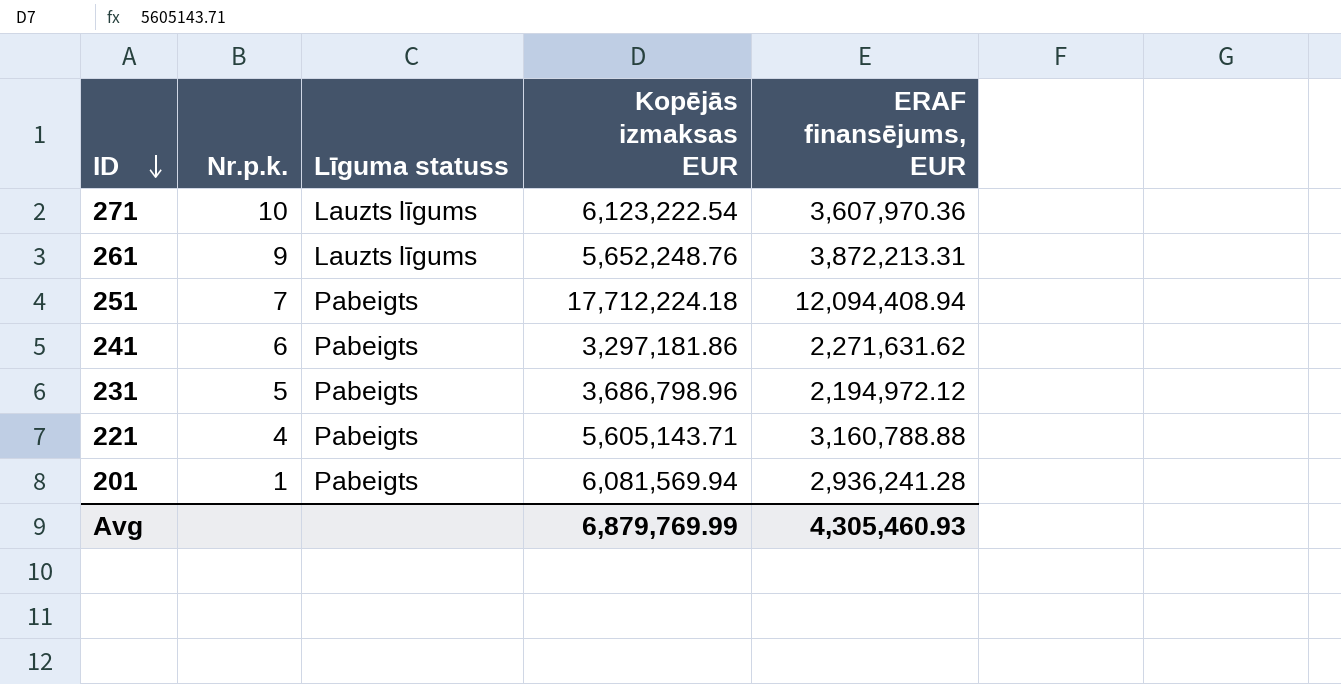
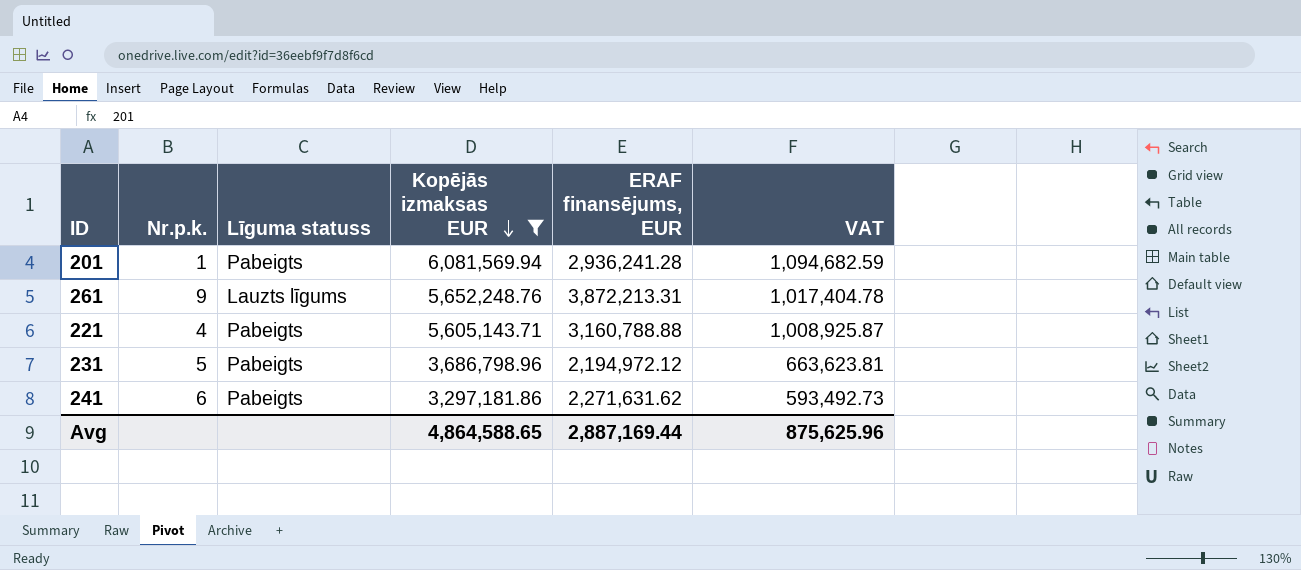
filter: none -> Kopējās izmaksas EUR <= 6,081,569.94
row order: ID descending -> Kopējās izmaksas EUR descending
column VAT | formula: none -> [Kopējās izmaksas EUR] * 0.18
Avg | Kopējās izmaksas EUR: 6,879,769.99 -> 4,864,588.65
Avg | ERAF finansējums, EUR: 4,305,460.93 -> 2,887,169.44

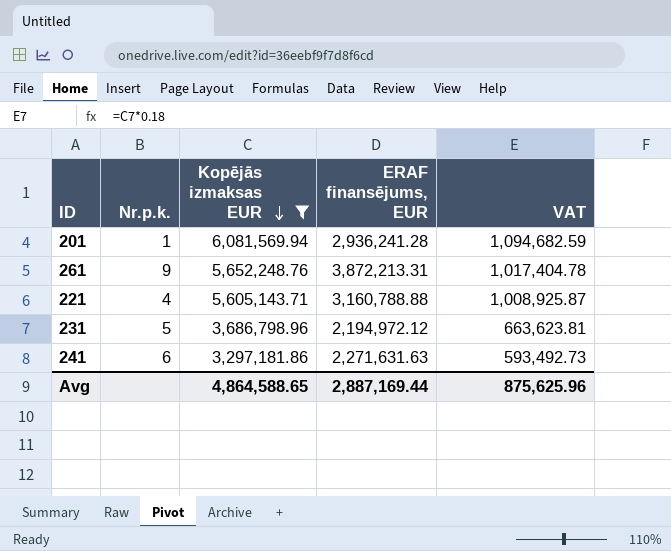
column Līguma statuss | position: 3 -> none
241 | ERAF finansējums, EUR: 2,271,631.62 -> 2,271,631.63

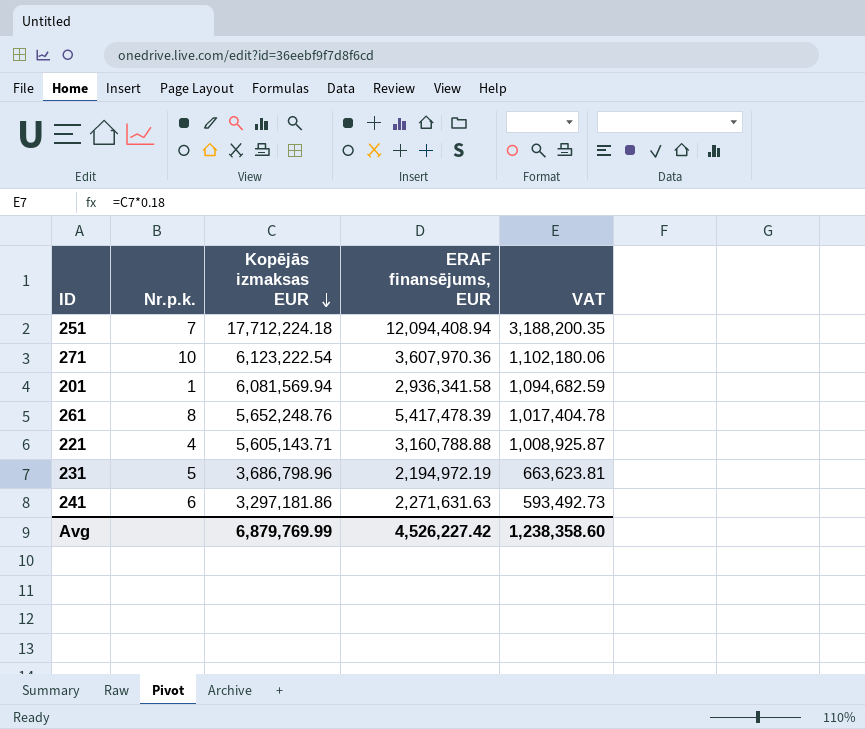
filter: Kopējās izmaksas EUR <= 6,081,569.94 -> none
201 | ERAF finansējums, EUR: 2,936,241.28 -> 2,936,341.58
261 | Nr.p.k.: 9 -> 8
261 | ERAF finansējums, EUR: 3,872,213.31 -> 5,417,478.39
231 | ERAF finansējums, EUR: 2,194,972.12 -> 2,194,972.19
Avg | Kopējās izmaksas EUR: 4,864,588.65 -> 6,879,769.99
Avg | ERAF finansējums, EUR: 2,887,169.44 -> 4,526,227.42
Avg | VAT: 875,625.96 -> 1,238,358.60

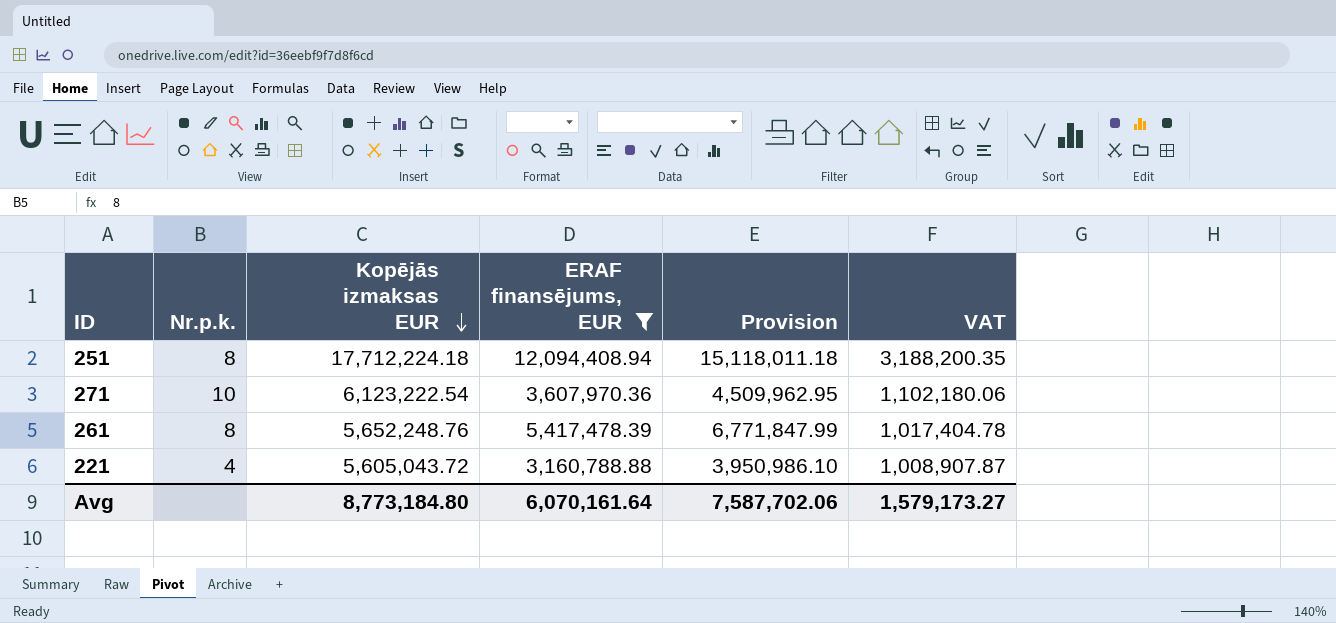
filter: none -> ERAF finansējums, EUR >= 3,160,788.88
column Provision | formula: none -> [ERAF finansējums, EUR] * 1.25
251 | Nr.p.k.: 7 -> 8
221 | Kopējās izmaksas EUR: 5,605,143.71 -> 5,605,043.72
221 | VAT: 1,008,925.87 -> 1,008,907.87
Avg | Kopējās izmaksas EUR: 6,879,769.99 -> 8,773,184.80
Avg | ERAF finansējums, EUR: 4,526,227.42 -> 6,070,161.64
Avg | VAT: 1,238,358.60 -> 1,579,173.27

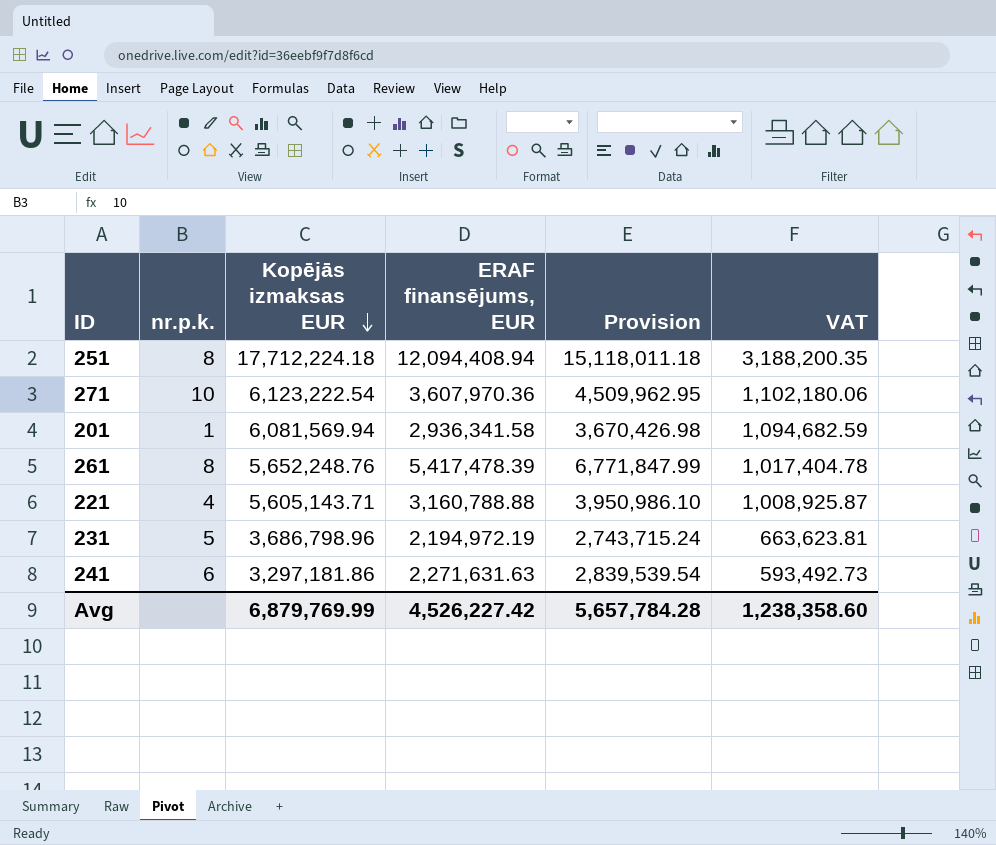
filter: ERAF finansējums, EUR >= 3,160,788.88 -> none
column name: Nr.p.k. -> nr.p.k.
221 | Kopējās izmaksas EUR: 5,605,043.72 -> 5,605,143.71
221 | VAT: 1,008,907.87 -> 1,008,925.87
Avg | Kopējās izmaksas EUR: 8,773,184.80 -> 6,879,769.99
Avg | ERAF finansējums, EUR: 6,070,161.64 -> 4,526,227.42
Avg | Provision: 7,587,702.06 -> 5,657,784.28
Avg | VAT: 1,579,173.27 -> 1,238,358.60

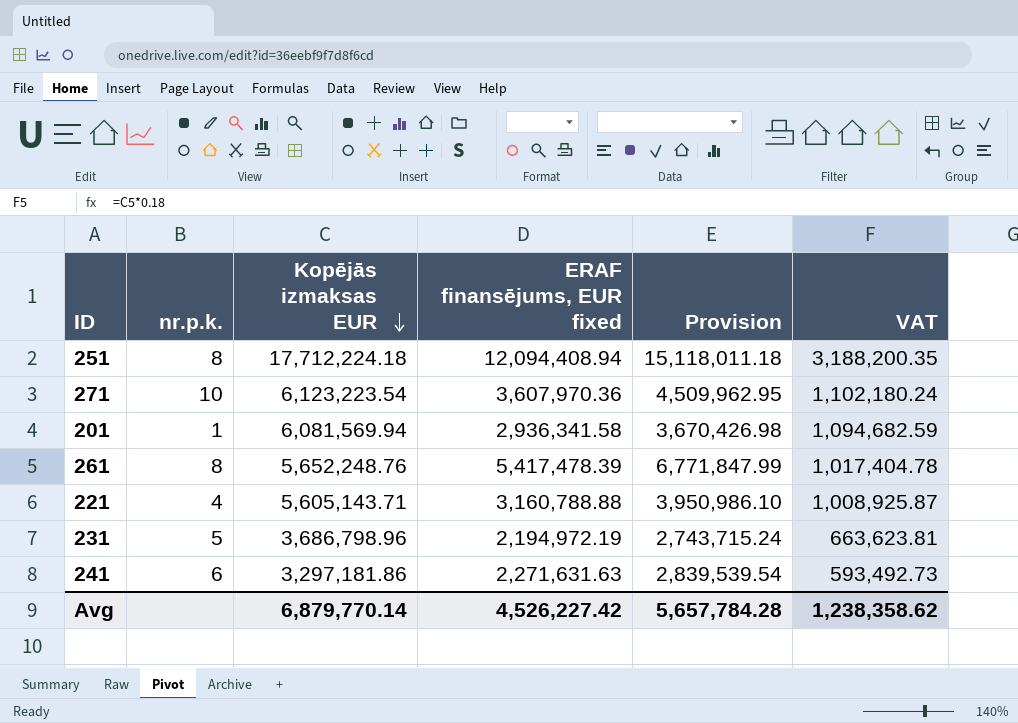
column name: ERAF finansējums, EUR -> ERAF finansējums, EUR fixed
271 | Kopējās izmaksas EUR: 6,123,222.54 -> 6,123,223.54
271 | VAT: 1,102,180.06 -> 1,102,180.24
Avg | Kopējās izmaksas EUR: 6,879,769.99 -> 6,879,770.14
Avg | VAT: 1,238,358.60 -> 1,238,358.62

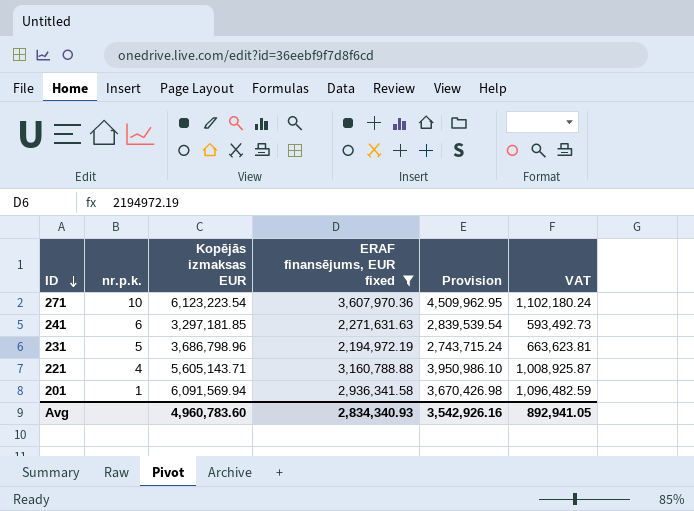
filter: none -> ERAF finansējums, EUR fixed <= 3,607,970.36
row order: Kopējās izmaksas EUR descending -> ID descending
241 | Kopējās izmaksas EUR: 3,297,181.86 -> 3,297,181.85
201 | Kopējās izmaksas EUR: 6,081,569.94 -> 6,091,569.94
201 | VAT: 1,094,682.59 -> 1,096,482.59
Avg | Kopējās izmaksas EUR: 6,879,770.14 -> 4,960,783.60
Avg | ERAF finansējums, EUR fixed: 4,526,227.42 -> 2,834,340.93
Avg | Provision: 5,657,784.28 -> 3,542,926.16
Avg | VAT: 1,238,358.62 -> 892,941.05

